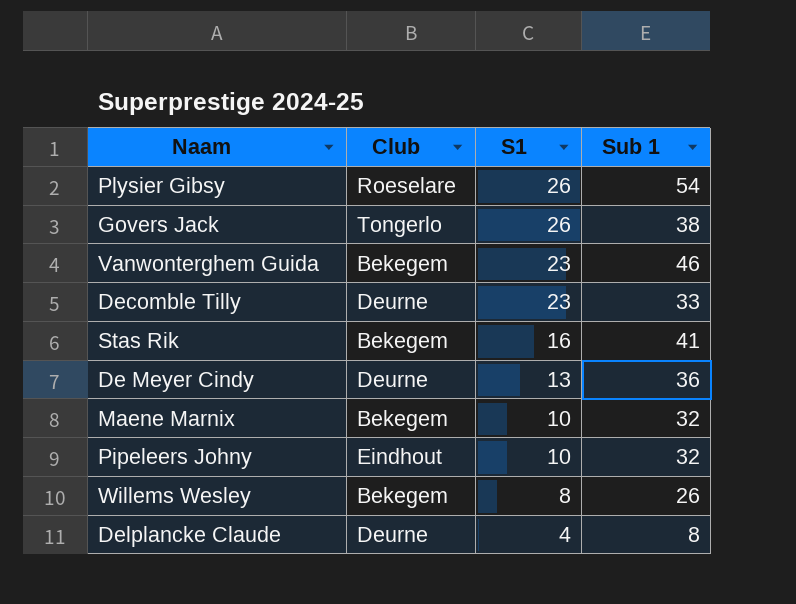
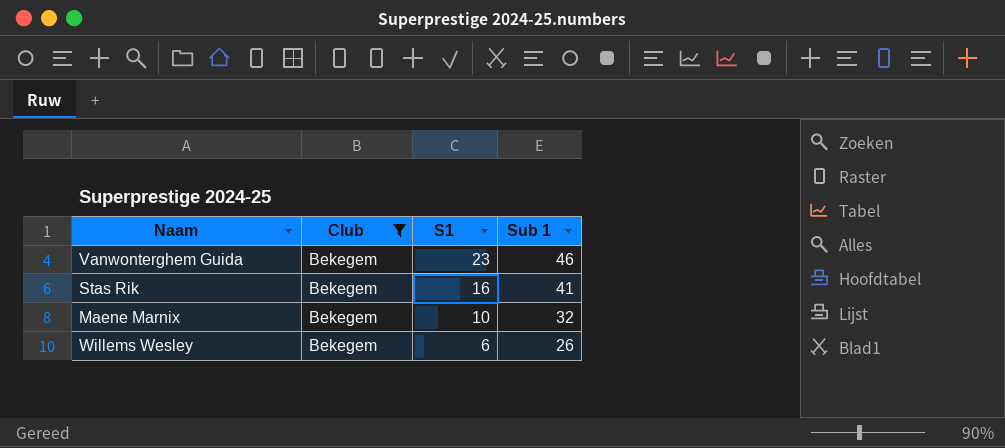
filter: none -> Club = Bekegem
Willems Wesley | S1: 8 -> 6

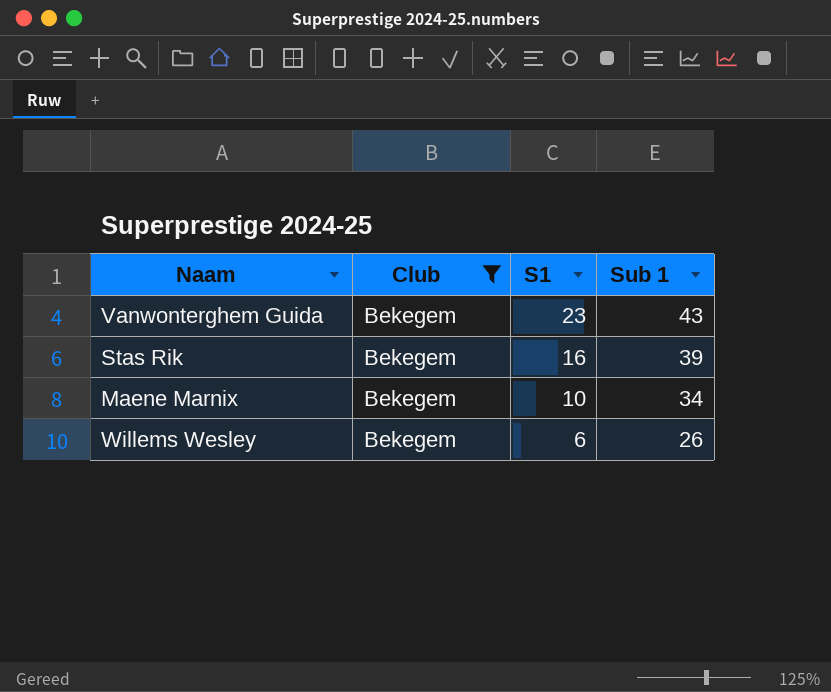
Vanwonterghem Guida | Sub 1: 46 -> 43
Stas Rik | Sub 1: 41 -> 39
Maene Marnix | Sub 1: 32 -> 34

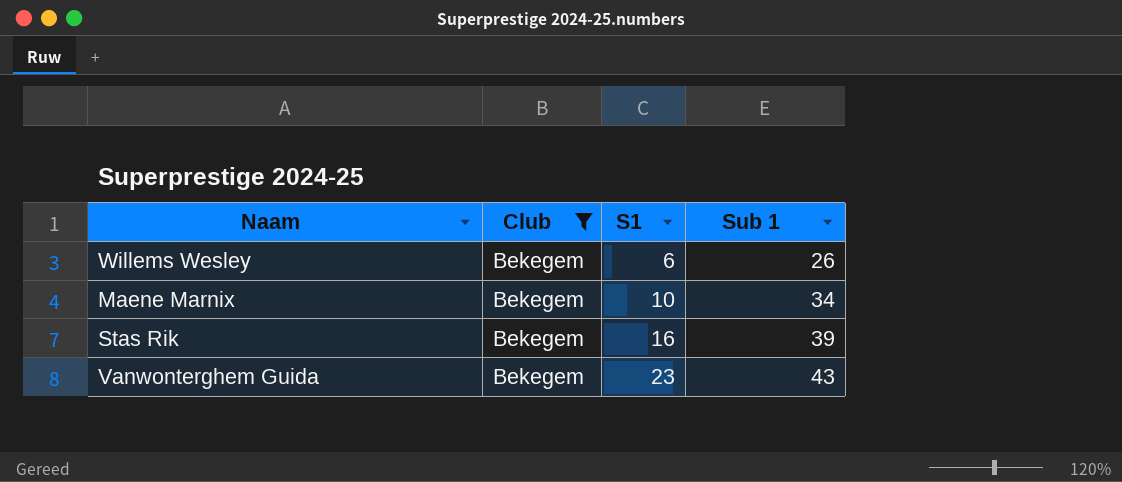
row order: S1 descending -> S1 ascending

